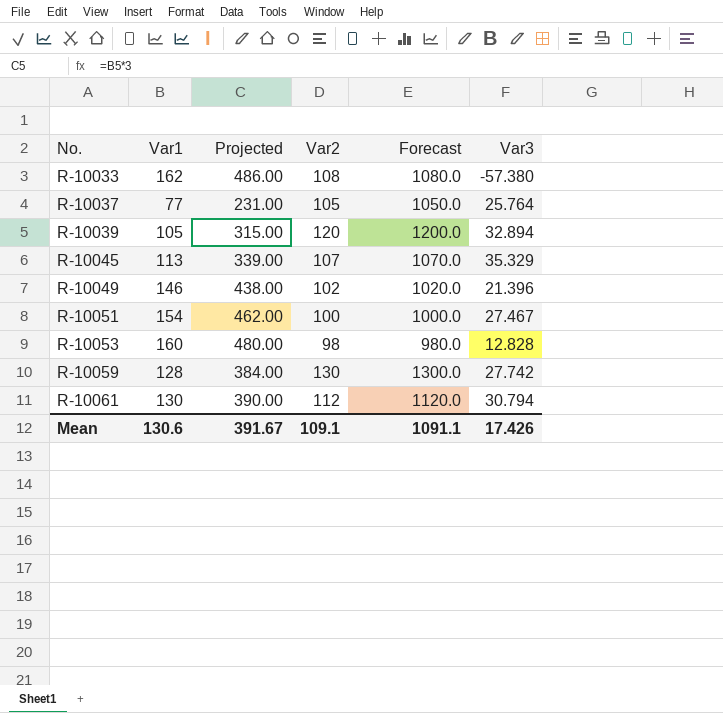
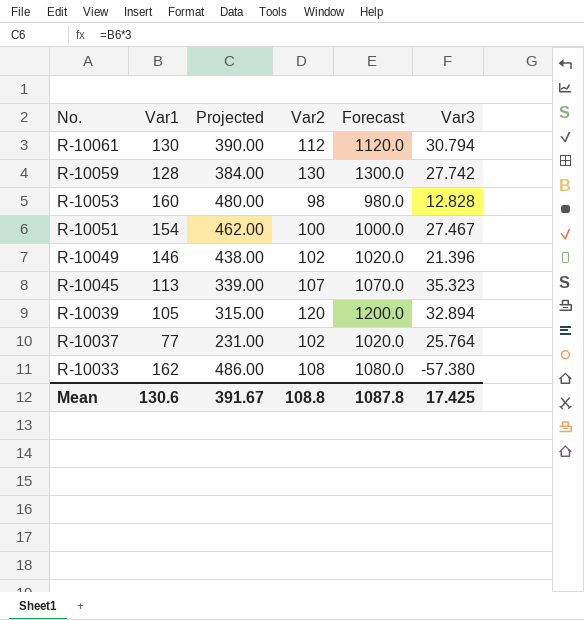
row order: No. ascending -> No. descending
R-10045 | Var3: 35.329 -> 35.323
R-10037 | Var2: 105 -> 102
R-10037 | Forecast: 1050.0 -> 1020.0
Mean | Var2: 109.1 -> 108.8
Mean | Forecast: 1091.1 -> 1087.8
Mean | Var3: 17.426 -> 17.425

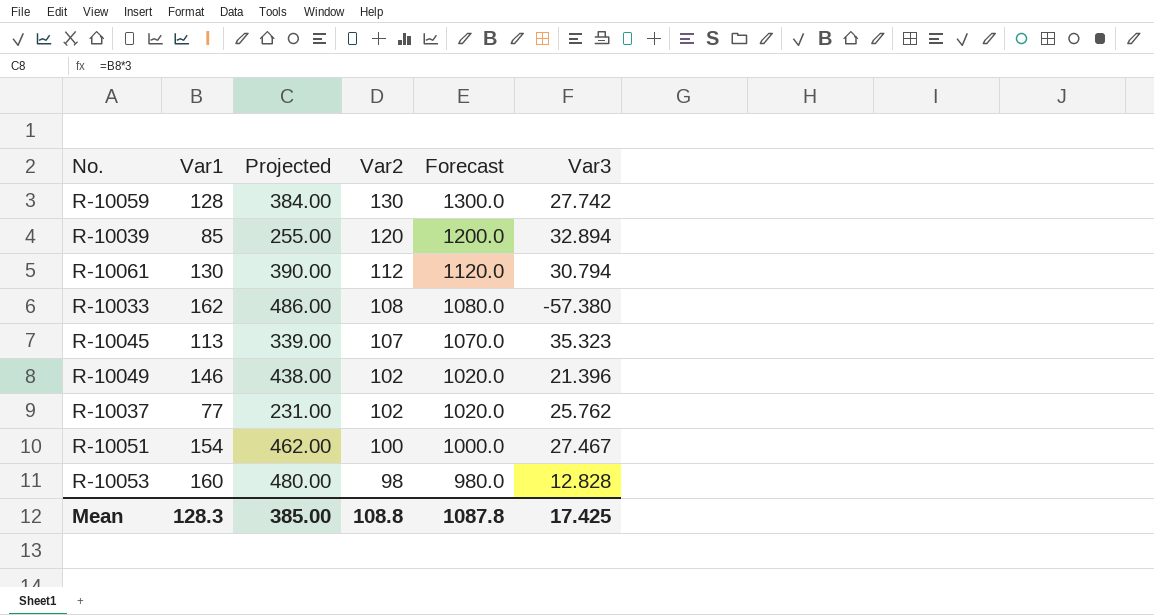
row order: No. descending -> Var2 descending
R-10039 | Var1: 105 -> 85
R-10039 | Projected: 315.00 -> 255.00
R-10037 | Var3: 25.764 -> 25.762
Mean | Var1: 130.6 -> 128.3
Mean | Projected: 391.67 -> 385.00

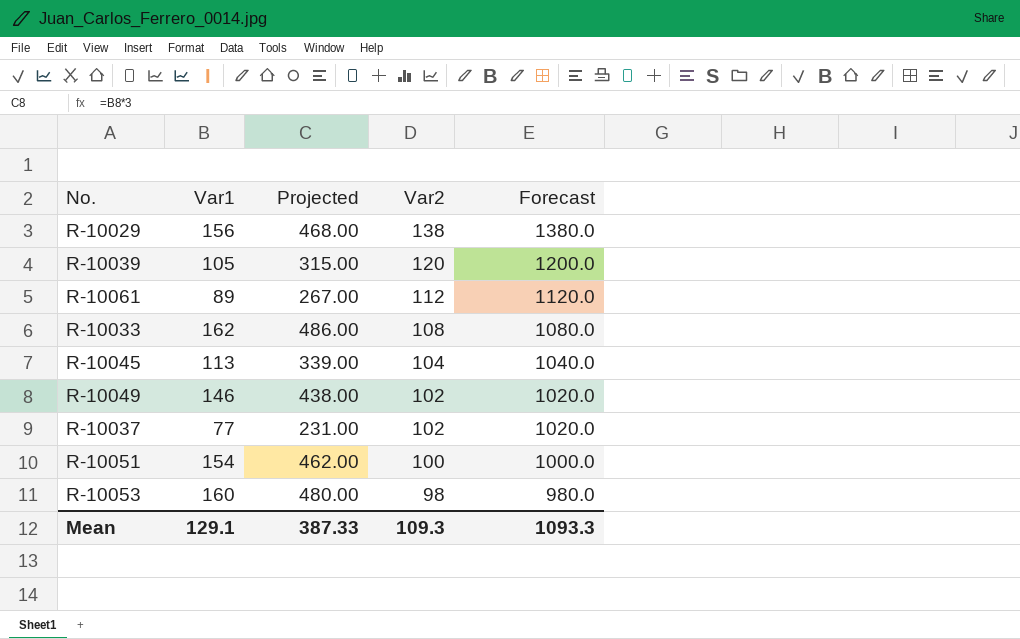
column Var3 | position: 6 -> none
row R-10059: 128 | 384.00 | 130 | 1300.0 | 27.742 -> none
row R-10029: none -> 156 | 468.00 | 138 | 1380.0
R-10039 | Var1: 85 -> 105
R-10039 | Projected: 255.00 -> 315.00
R-10061 | Var1: 130 -> 89
R-10061 | Projected: 390.00 -> 267.00
R-10045 | Var2: 107 -> 104
R-10045 | Forecast: 1070.0 -> 1040.0
Mean | Var1: 128.3 -> 129.1
Mean | Projected: 385.00 -> 387.33
Mean | Var2: 108.8 -> 109.3
Mean | Forecast: 1087.8 -> 1093.3

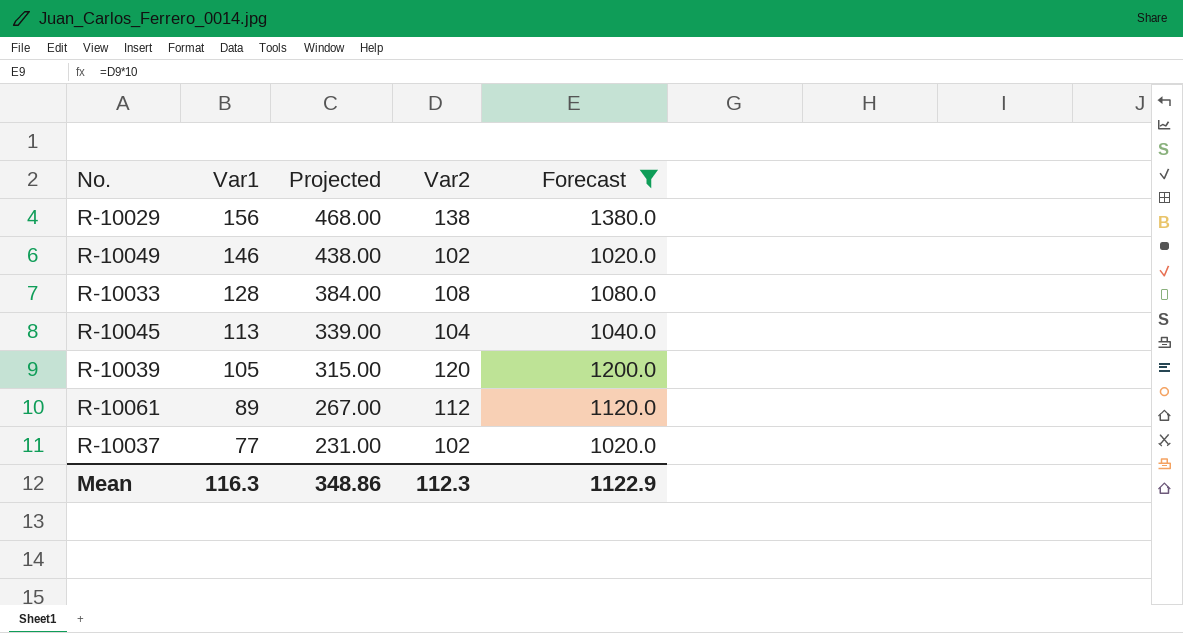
filter: none -> Forecast >= 1020.0
row order: Var2 descending -> Var1 descending
R-10033 | Var1: 162 -> 128
R-10033 | Projected: 486.00 -> 384.00
Mean | Var1: 129.1 -> 116.3
Mean | Projected: 387.33 -> 348.86
Mean | Var2: 109.3 -> 112.3
Mean | Forecast: 1093.3 -> 1122.9

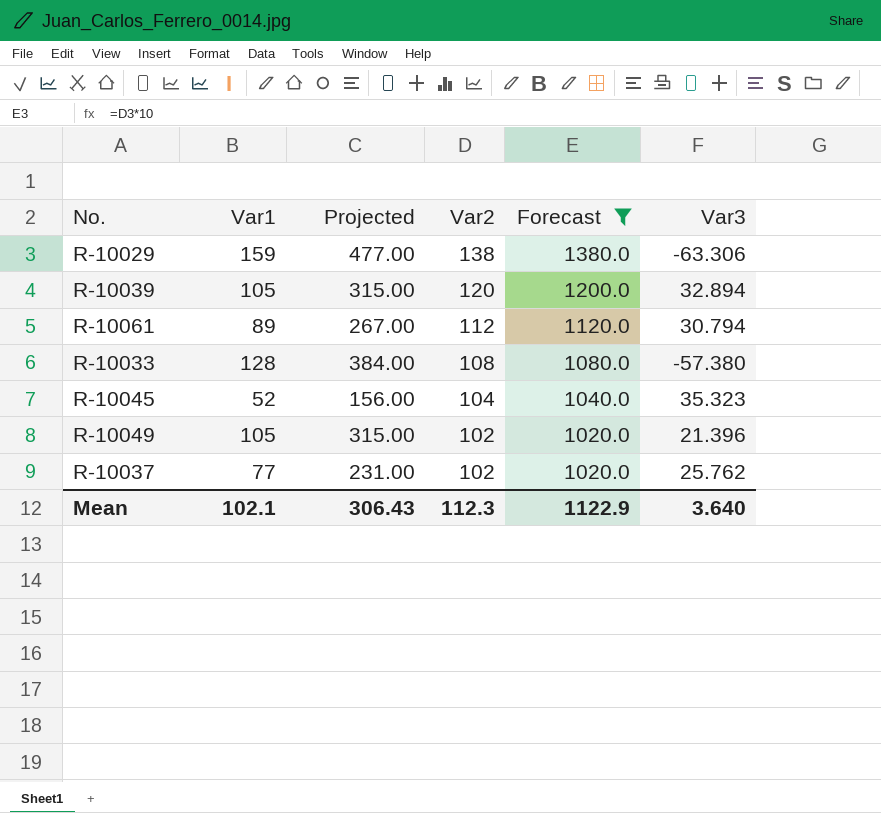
row order: Var1 descending -> Var2 descending
column Var3 | position: none -> 6
R-10029 | Var1: 156 -> 159
R-10029 | Projected: 468.00 -> 477.00
R-10045 | Var1: 113 -> 52
R-10045 | Projected: 339.00 -> 156.00
R-10049 | Var1: 146 -> 105
R-10049 | Projected: 438.00 -> 315.00
Mean | Var1: 116.3 -> 102.1
Mean | Projected: 348.86 -> 306.43

